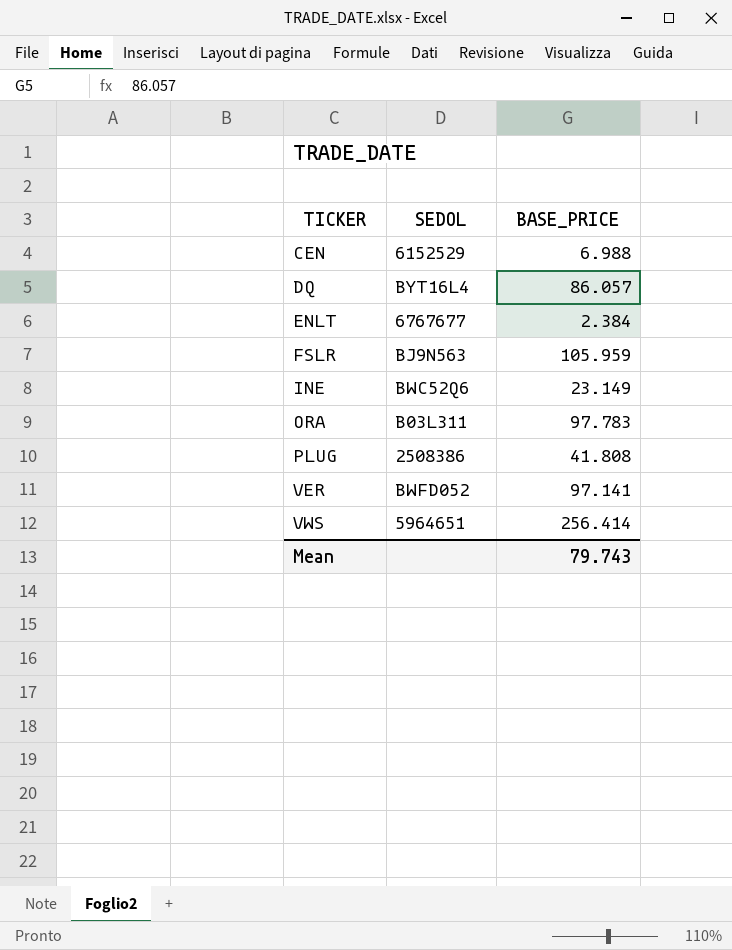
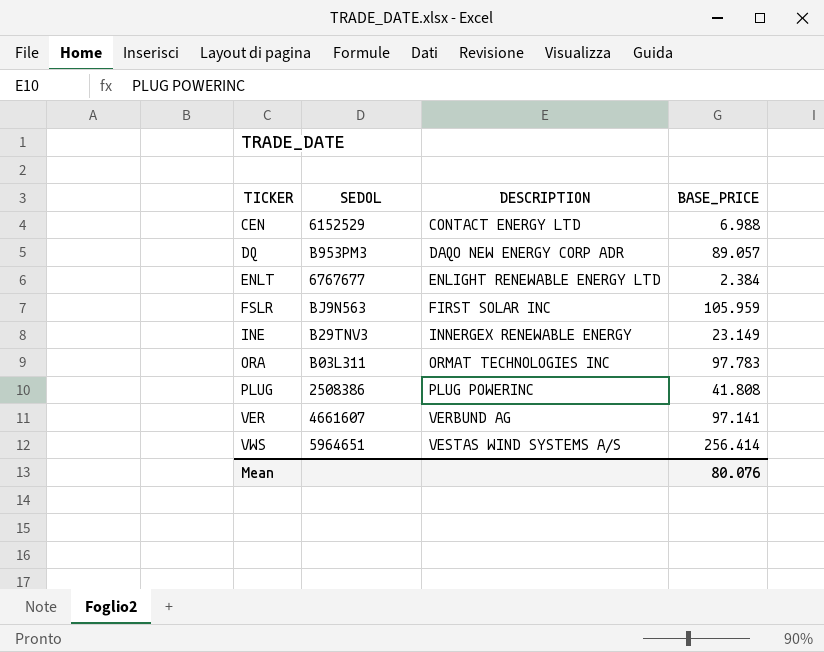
column DESCRIPTION | position: none -> 3
DQ | SEDOL: BYT16L4 -> B953PM3
DQ | BASE_PRICE: 86.057 -> 89.057
INE | SEDOL: BWC52Q6 -> B29TNV3
VER | SEDOL: BWFD052 -> 4661607
Mean | BASE_PRICE: 79.743 -> 80.076

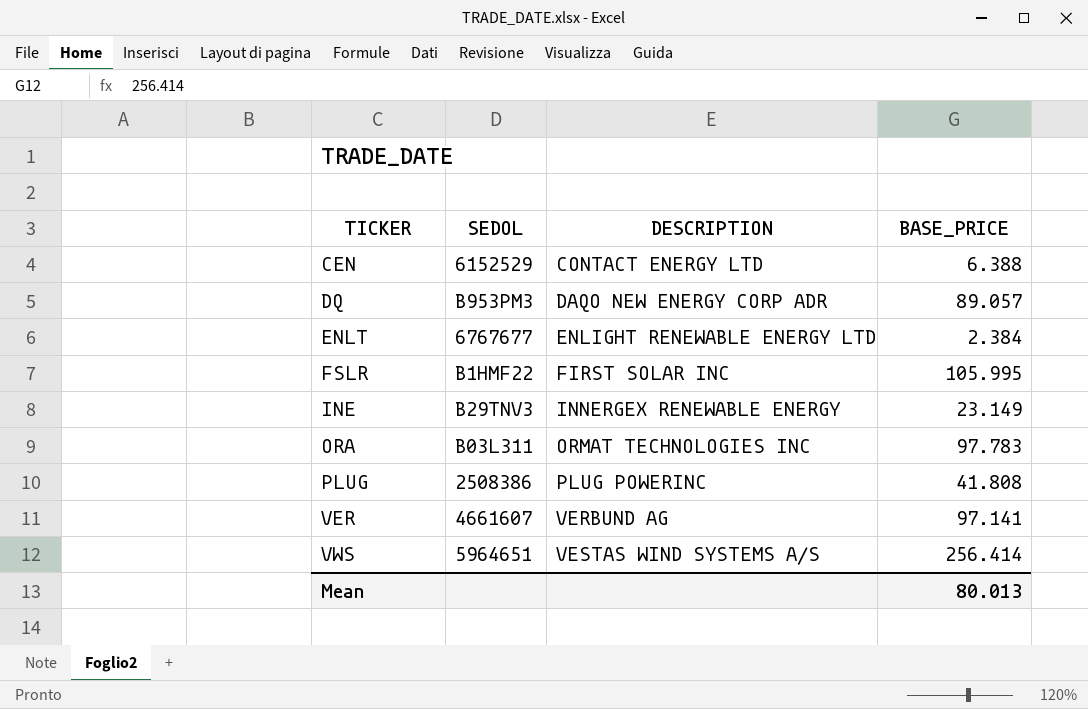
CEN | BASE_PRICE: 6.988 -> 6.388
FSLR | SEDOL: BJ9N563 -> B1HMF22
FSLR | BASE_PRICE: 105.959 -> 105.995
Mean | BASE_PRICE: 80.076 -> 80.013

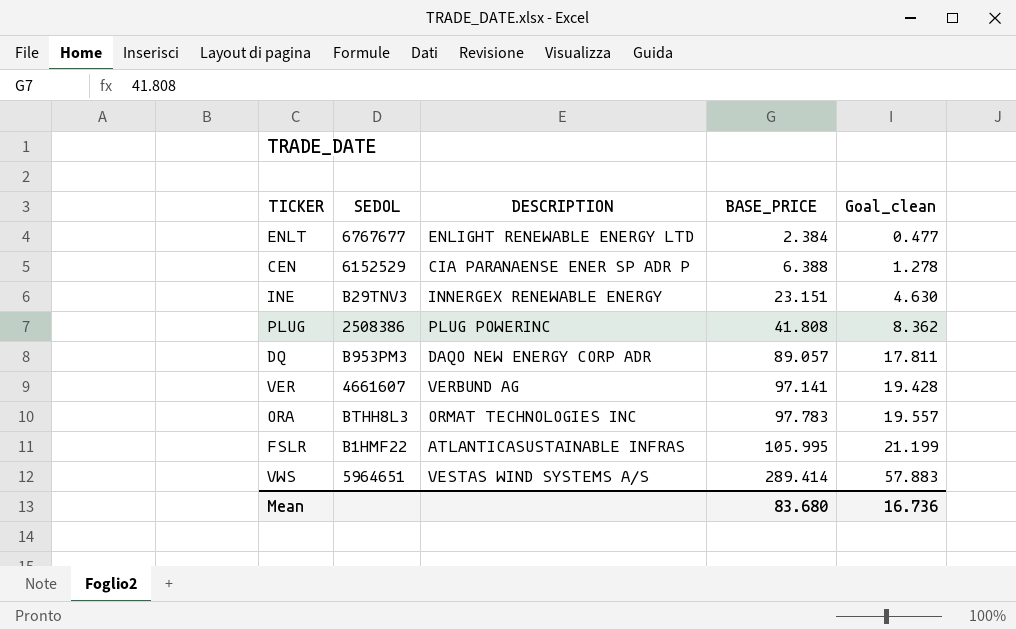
row order: TICKER ascending -> BASE_PRICE ascending
column Goal_clean | formula: none -> [BASE_PRICE] * 0.2
CEN | DESCRIPTION: CONTACT ENERGY LTD -> CIA PARANAENSE ENER SP ADR P
INE | BASE_PRICE: 23.149 -> 23.151
ORA | SEDOL: B03L311 -> BTHH8L3
FSLR | DESCRIPTION: FIRST SOLAR INC -> ATLANTICASUSTAINABLE INFRAS
VWS | BASE_PRICE: 256.414 -> 289.414
Mean | BASE_PRICE: 80.013 -> 83.680

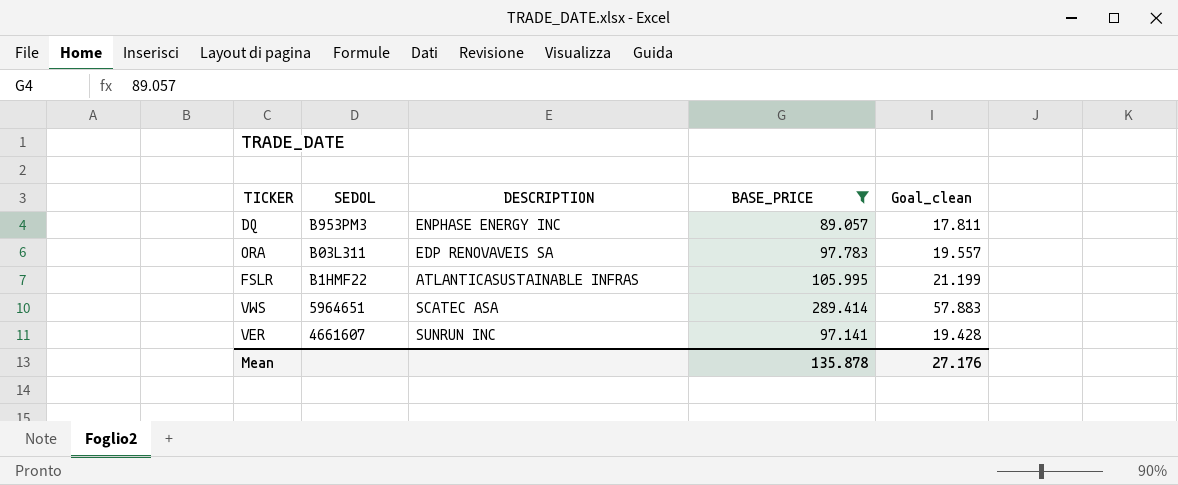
filter: none -> BASE_PRICE >= 89.057
row order: BASE_PRICE ascending -> SEDOL descending
DQ | DESCRIPTION: DAQO NEW ENERGY CORP ADR -> ENPHASE ENERGY INC
ORA | SEDOL: BTHH8L3 -> B03L311
ORA | DESCRIPTION: ORMAT TECHNOLOGIES INC -> EDP RENOVAVEIS SA
VWS | DESCRIPTION: VESTAS WIND SYSTEMS A/S -> SCATEC ASA
VER | DESCRIPTION: VERBUND AG -> SUNRUN INC
Mean | BASE_PRICE: 83.680 -> 135.878
Mean | Goal_clean: 16.736 -> 27.176

